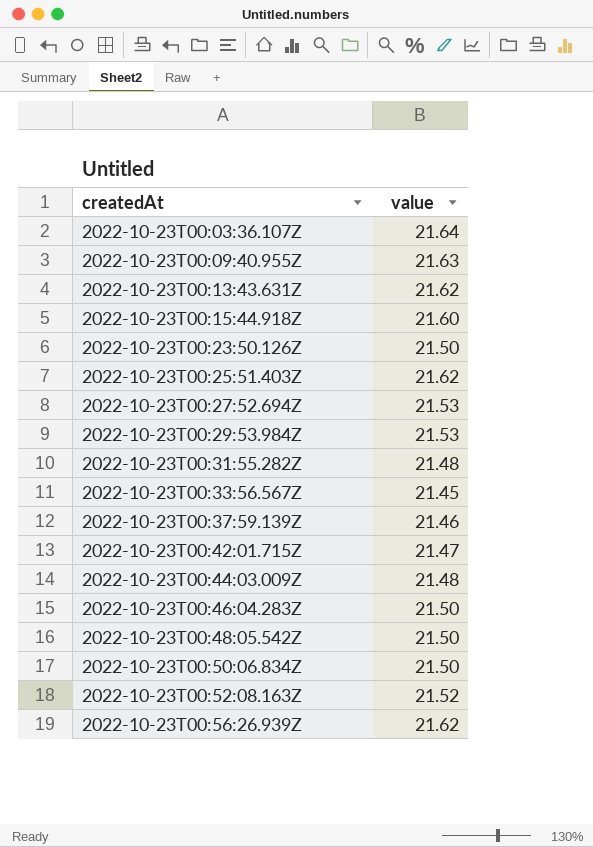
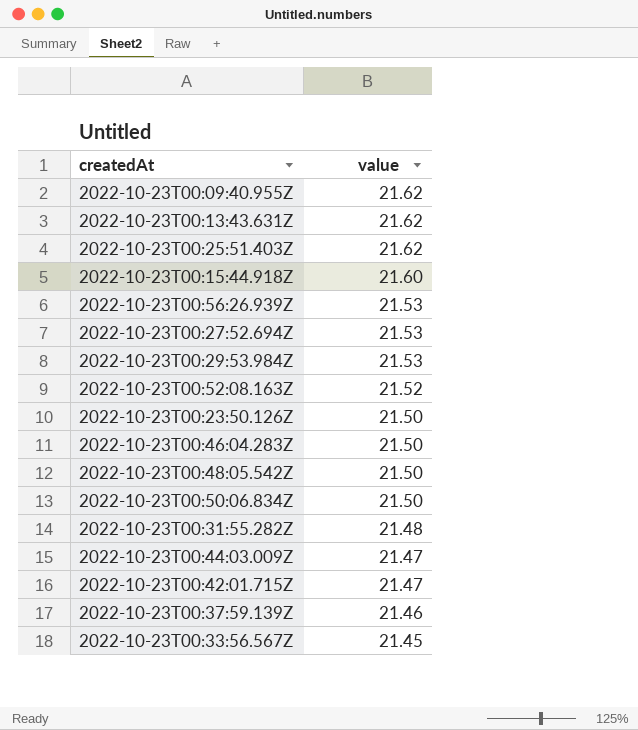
row order: createdAt ascending -> value descending
row 2022-10-23T00:03:36.107Z: 21.64 -> none
2022-10-23T00:09:40.955Z | value: 21.63 -> 21.62
2022-10-23T00:56:26.939Z | value: 21.62 -> 21.53
2022-10-23T00:44:03.009Z | value: 21.48 -> 21.47

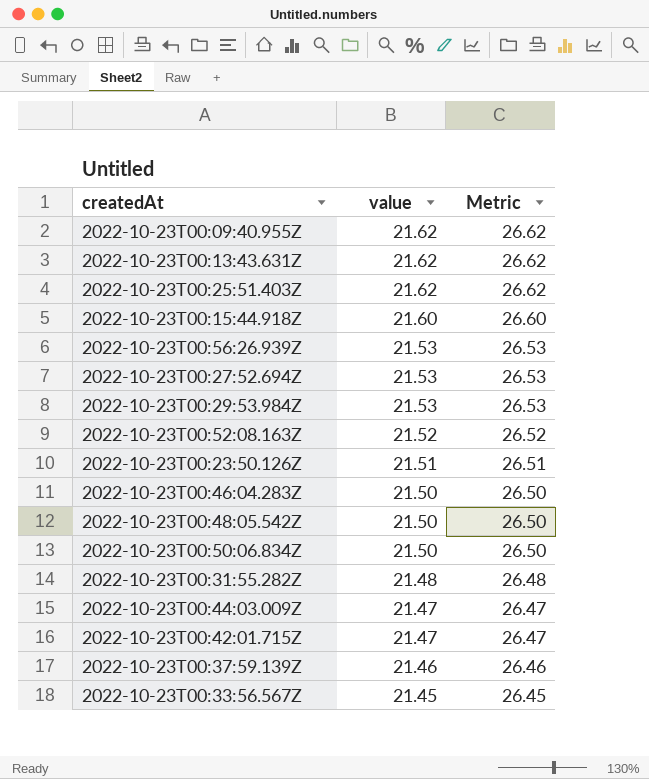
column Metric | formula: none -> [value] + 5
2022-10-23T00:23:50.126Z | value: 21.50 -> 21.51

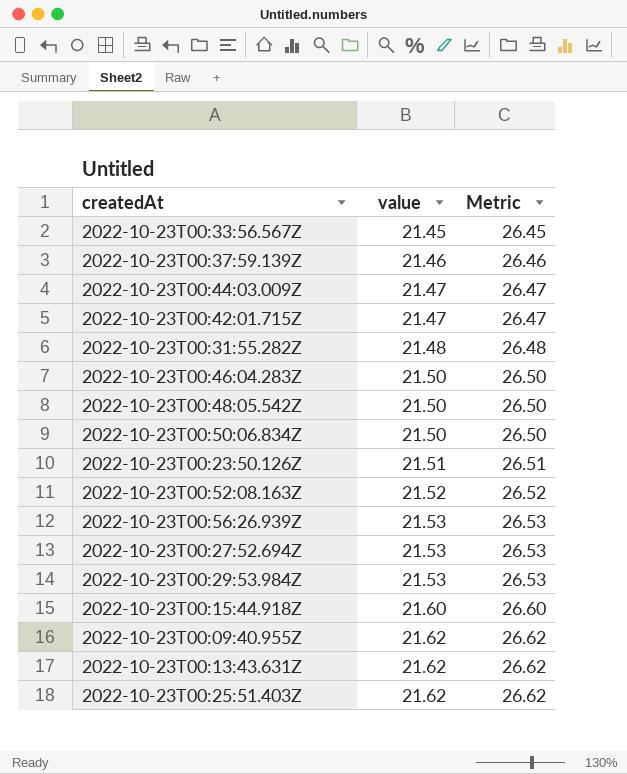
row order: value descending -> value ascending

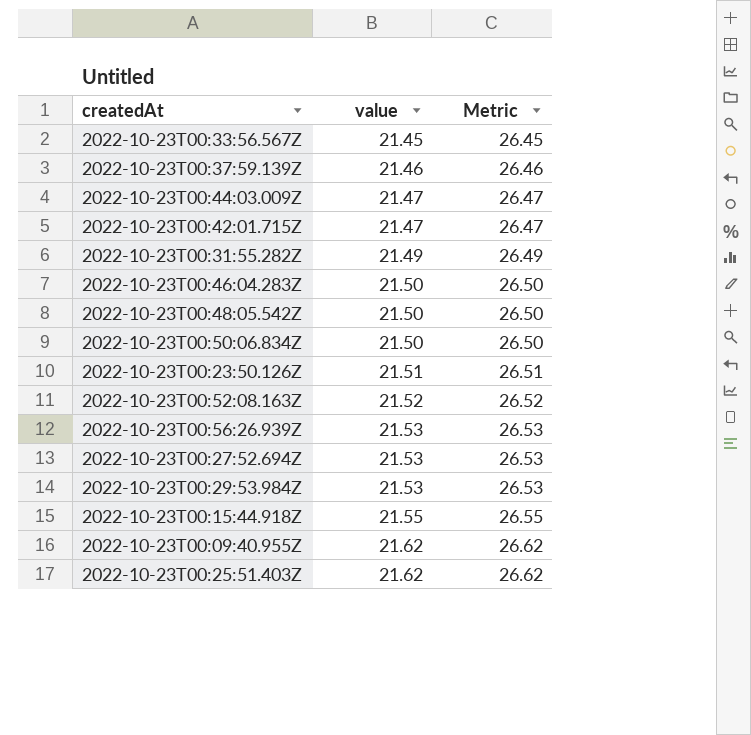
row 2022-10-23T00:13:43.631Z: 21.62 | 26.62 -> none
2022-10-23T00:31:55.282Z | value: 21.48 -> 21.49
2022-10-23T00:31:55.282Z | Metric: 26.48 -> 26.49
2022-10-23T00:15:44.918Z | value: 21.60 -> 21.55
2022-10-23T00:15:44.918Z | Metric: 26.60 -> 26.55

